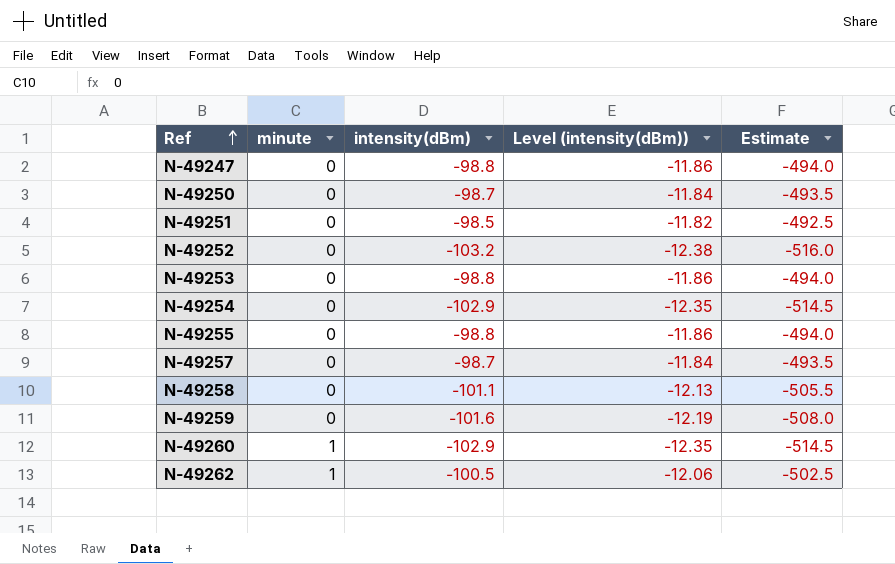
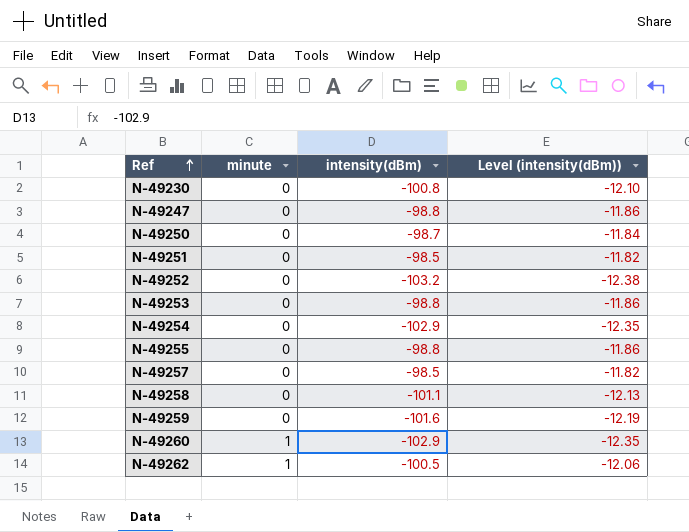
column Estimate | formula: [intensity(dBm)] * 5 -> none
row N-49230: none -> 0 | -100.8 | -12.10
N-49257 | intensity(dBm): -98.7 -> -98.5
N-49257 | Level (intensity(dBm)): -11.84 -> -11.82

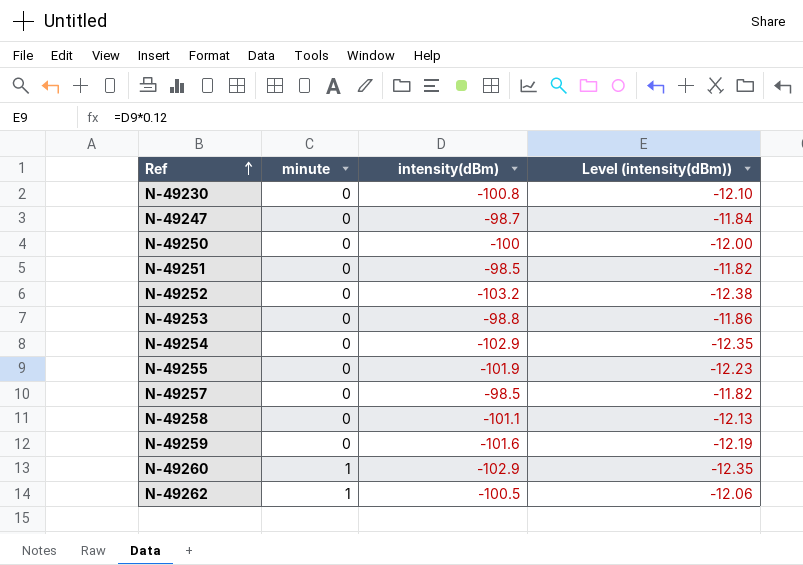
N-49247 | intensity(dBm): -98.8 -> -98.7
N-49247 | Level (intensity(dBm)): -11.86 -> -11.84
N-49250 | intensity(dBm): -98.7 -> -100
N-49250 | Level (intensity(dBm)): -11.84 -> -12.00
N-49255 | intensity(dBm): -98.8 -> -101.9
N-49255 | Level (intensity(dBm)): -11.86 -> -12.23

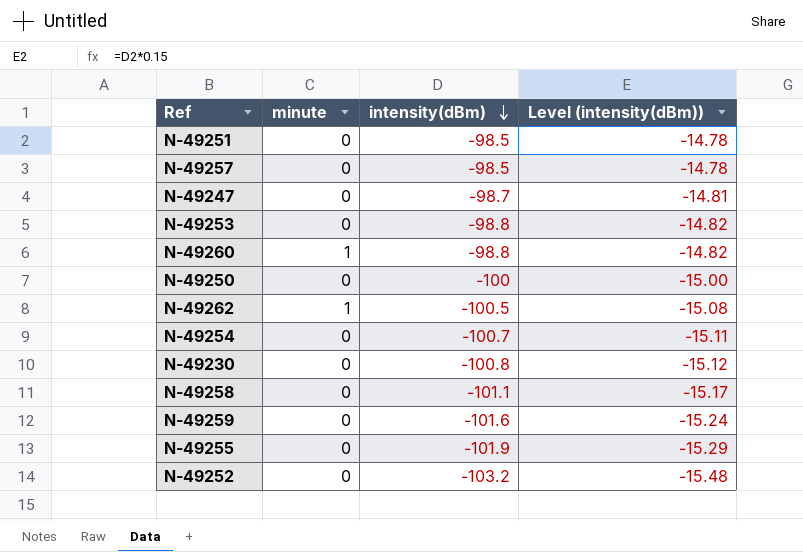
row order: Ref ascending -> intensity(dBm) descending
column Level (intensity(dBm)) | formula: [intensity(dBm)] * 0.12 -> [intensity(dBm)] * 0.15
N-49260 | intensity(dBm): -102.9 -> -98.8
N-49254 | intensity(dBm): -102.9 -> -100.7

